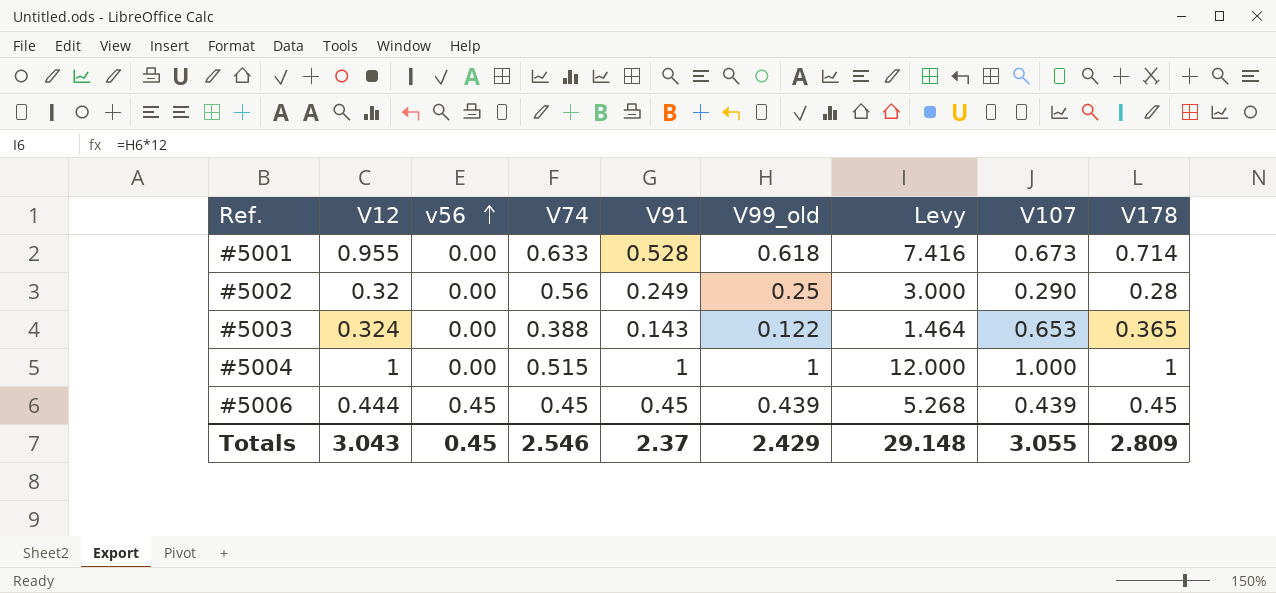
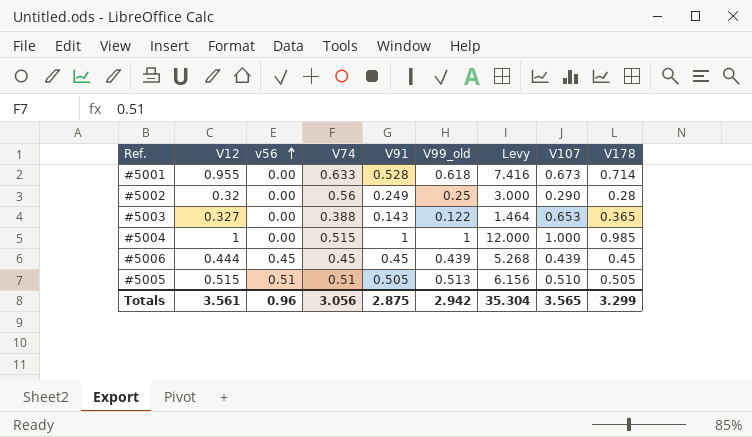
#5003 | V12: 0.324 -> 0.327
#5004 | V178: 1 -> 0.985
row #5005: none -> 0.515 | 0.51 | 0.51 | 0.505 | 0.513 | 6.156 | 0.510 | 0.505
Totals | V12: 3.043 -> 3.561
Totals | v56: 0.45 -> 0.96
Totals | V74: 2.546 -> 3.056
Totals | V91: 2.37 -> 2.875
Totals | V99_old: 2.429 -> 2.942
Totals | Levy: 29.148 -> 35.304
Totals | V107: 3.055 -> 3.565
Totals | V178: 2.809 -> 3.299

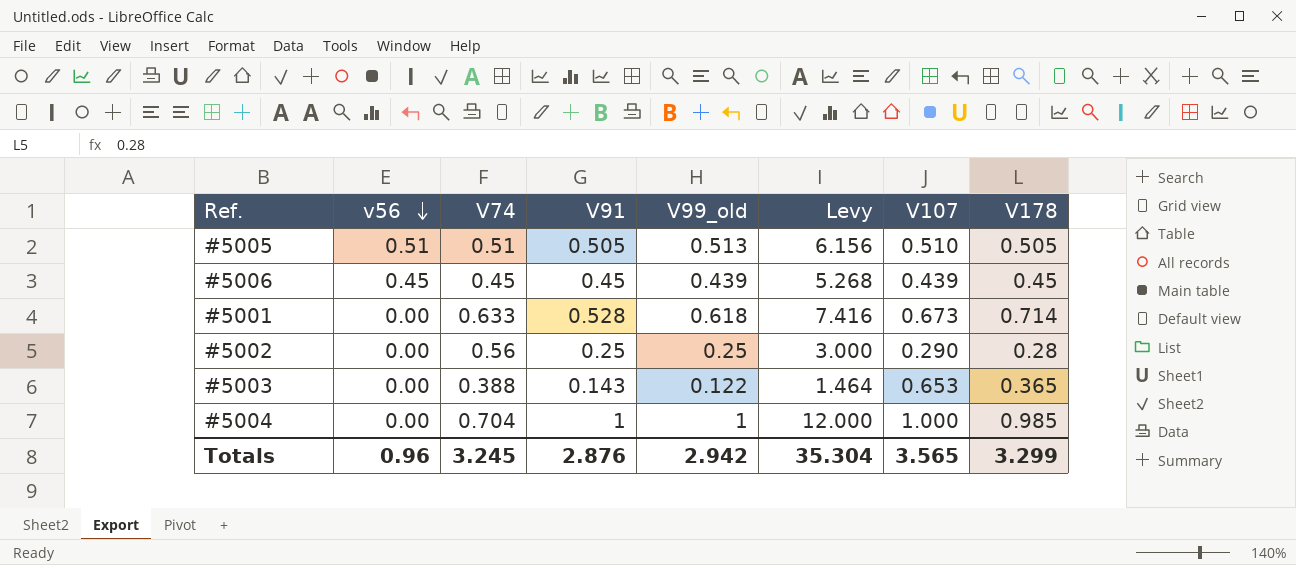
row order: v56 ascending -> v56 descending
column V12 | position: 2 -> none
#5002 | V91: 0.249 -> 0.25
#5004 | V74: 0.515 -> 0.704
Totals | V74: 3.056 -> 3.245
Totals | V91: 2.875 -> 2.876

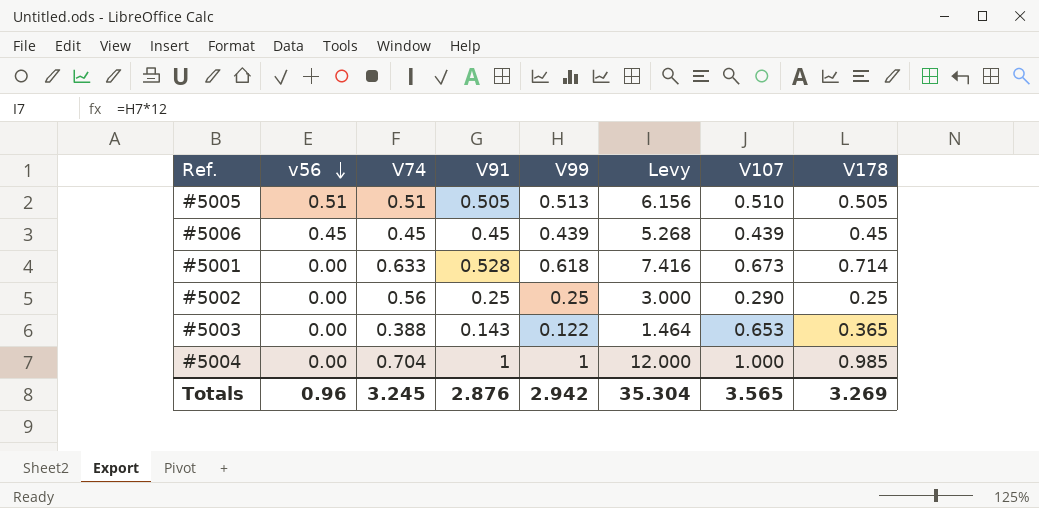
column name: V99_old -> V99
#5002 | V178: 0.28 -> 0.25
Totals | V178: 3.299 -> 3.269

